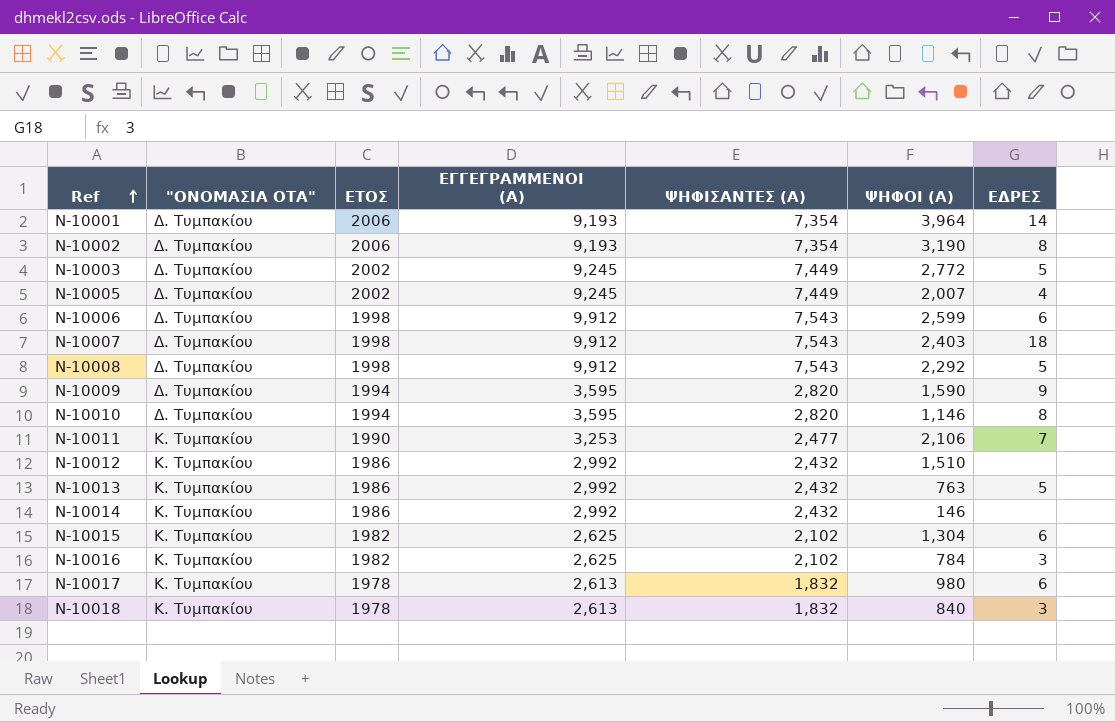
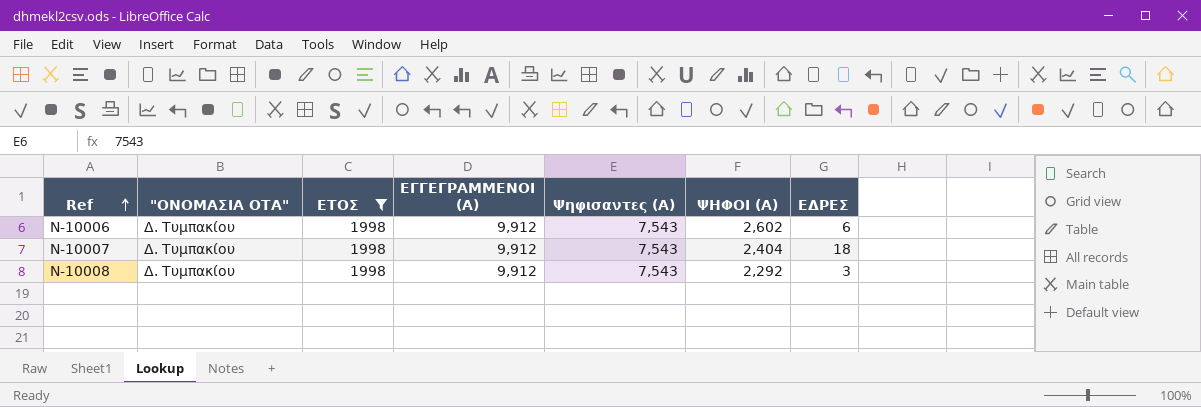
filter: none -> ΕΤΟΣ = 1998
column name: ΨΗΦΙΣΑΝΤΕΣ (Α) -> Ψηφισαντες (Α)
N-10006 | ΨΗΦΟΙ (Α): 2,599 -> 2,602
N-10007 | ΨΗΦΟΙ (Α): 2,403 -> 2,404
N-10008 | ΕΔΡΕΣ: 5 -> 3

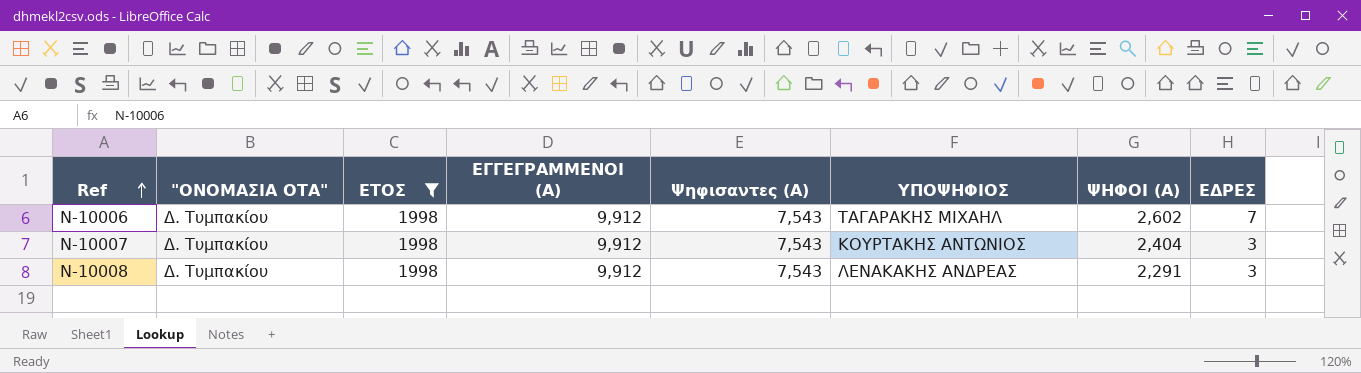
column ΥΠΟΨΗΦΙΟΣ | position: none -> 6
N-10006 | ΕΔΡΕΣ: 6 -> 7
N-10007 | ΕΔΡΕΣ: 18 -> 3
N-10008 | ΨΗΦΟΙ (Α): 2,292 -> 2,291

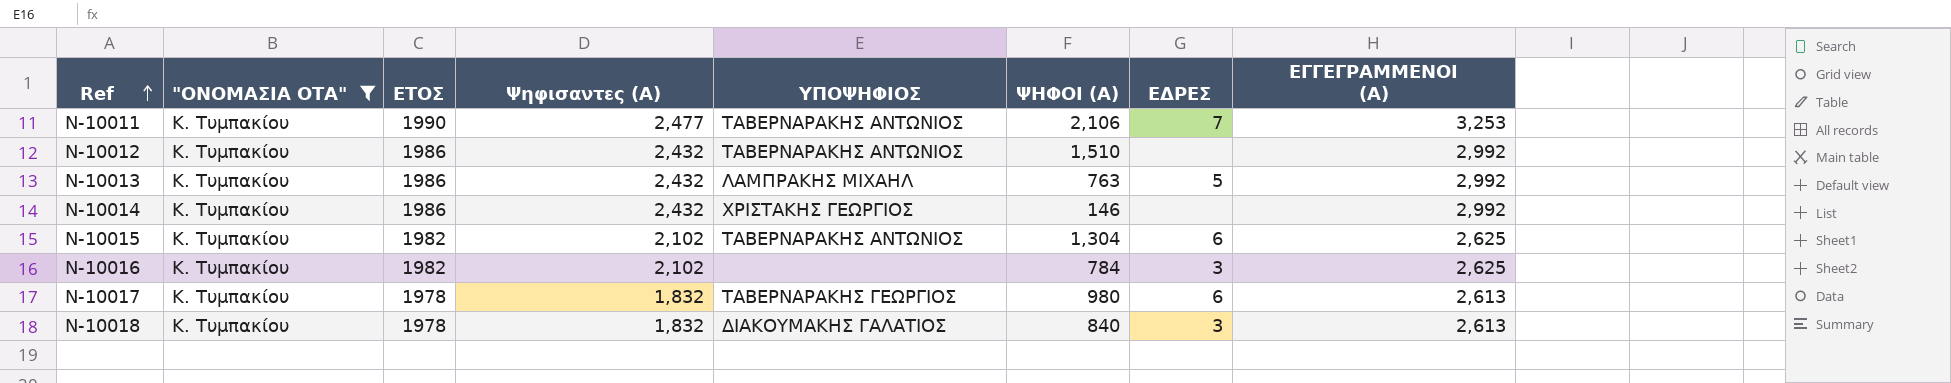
filter: ΕΤΟΣ = 1998 -> "ΟΝΟΜΑΣΙΑ ΟΤΑ" = Κ. Τυμπακίου
column ΕΓΓΕΓΡΑΜΜΕΝΟΙ (Α) | position: 4 -> 8

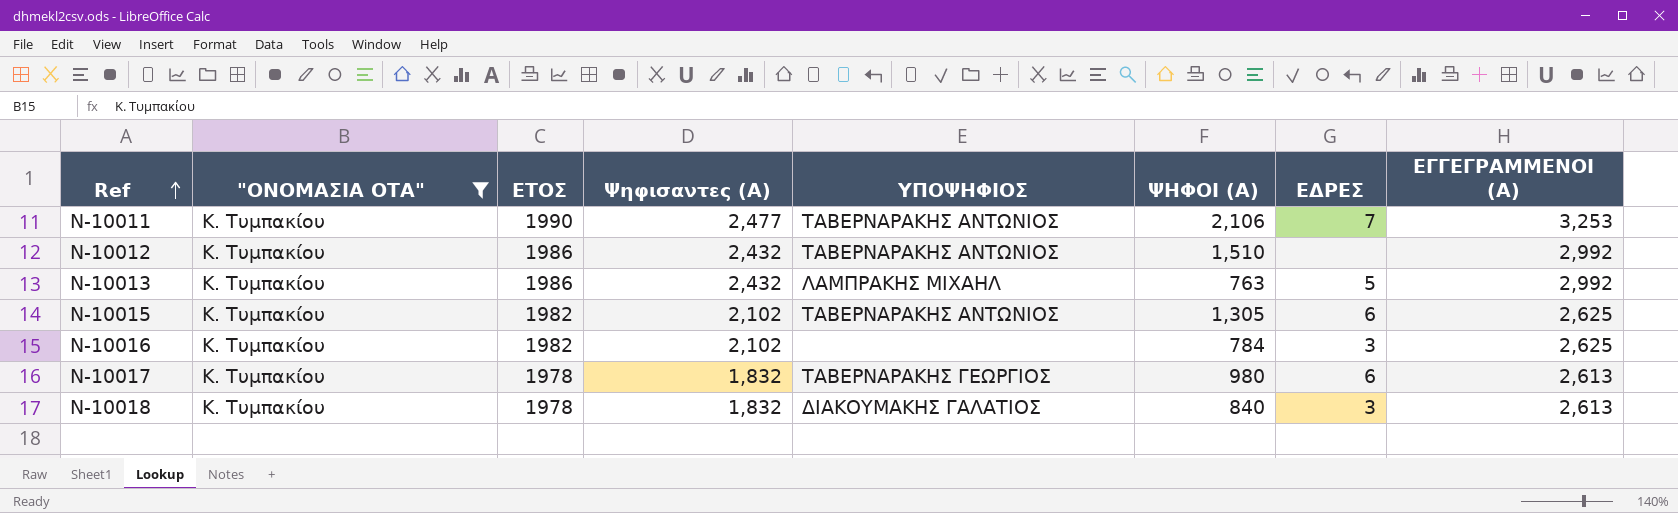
row N-10014: Κ. Τυμπακίου | 1986 | 2,432 | ΧΡΙΣΤΑΚΗΣ ΓΕΩΡΓΙΟΣ | 146 | none | 2,992 -> none
N-10015 | ΨΗΦΟΙ (Α): 1,304 -> 1,305

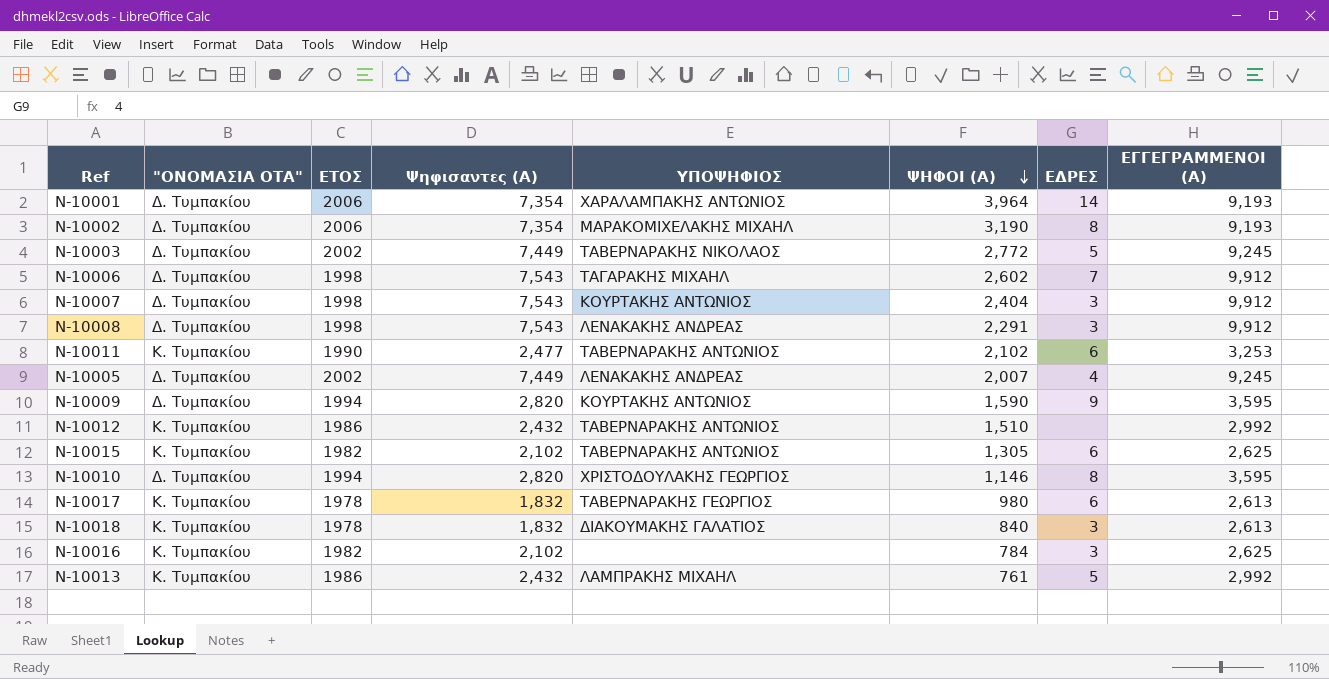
filter: "ΟΝΟΜΑΣΙΑ ΟΤΑ" = Κ. Τυμπακίου -> none
row order: Ref ascending -> ΨΗΦΟΙ (Α) descending
N-10011 | ΨΗΦΟΙ (Α): 2,106 -> 2,102
N-10011 | ΕΔΡΕΣ: 7 -> 6
N-10013 | ΨΗΦΟΙ (Α): 763 -> 761

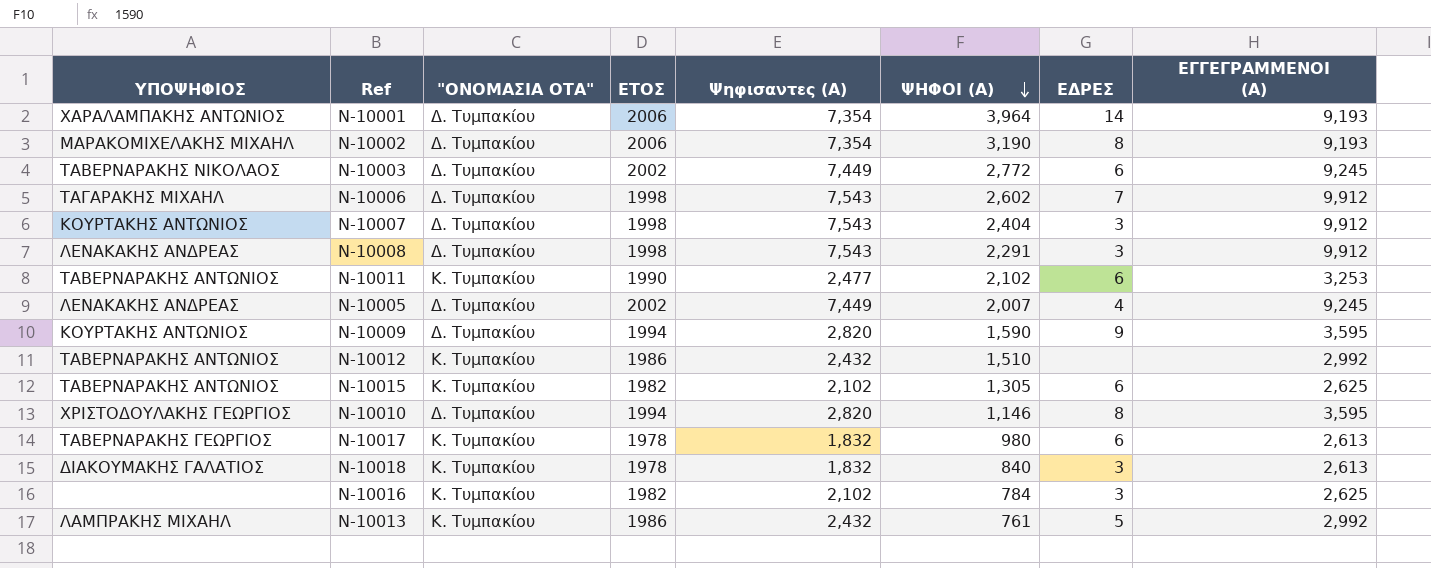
column ΥΠΟΨΗΦΙΟΣ | position: 5 -> 1
N-10003 | ΕΔΡΕΣ: 5 -> 6

